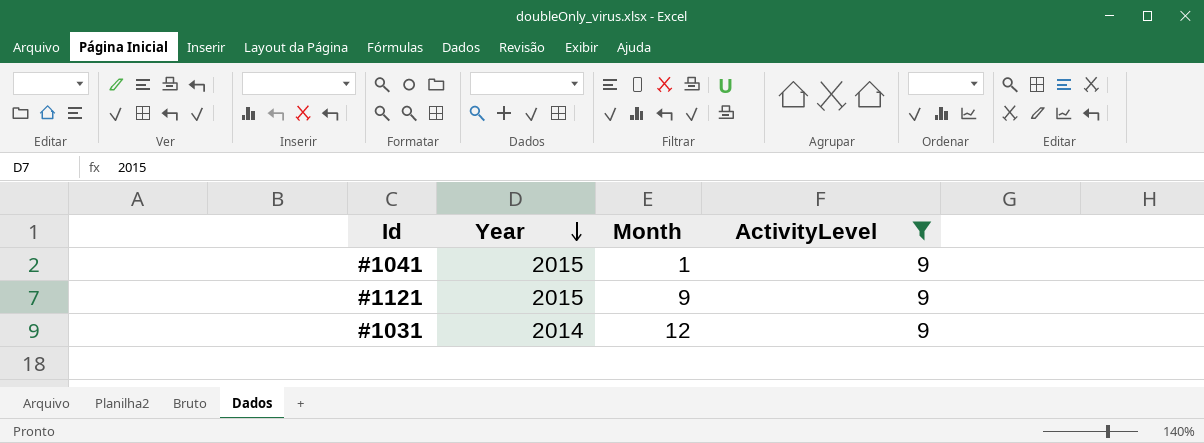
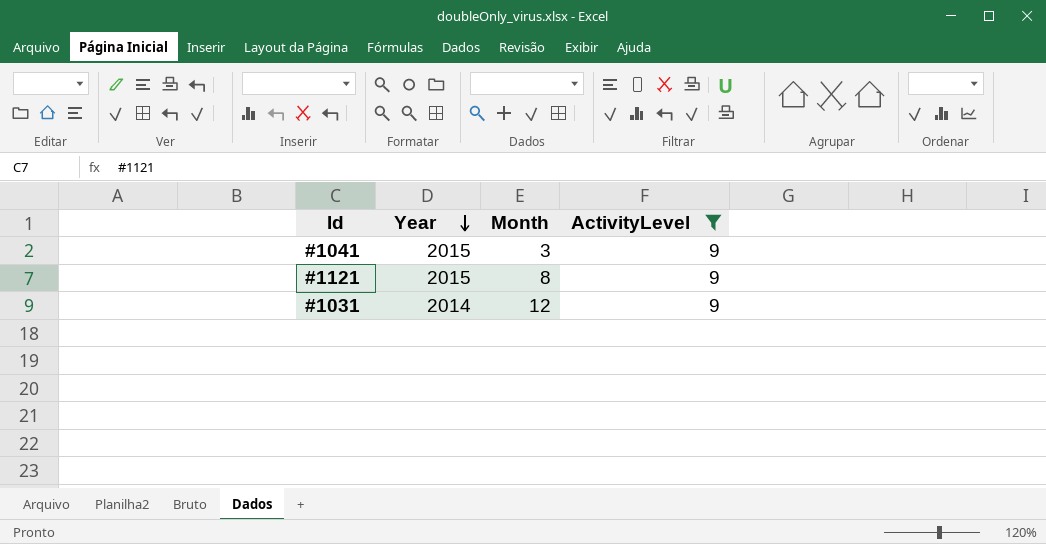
#1041 | Month: 1 -> 3
#1121 | Month: 9 -> 8

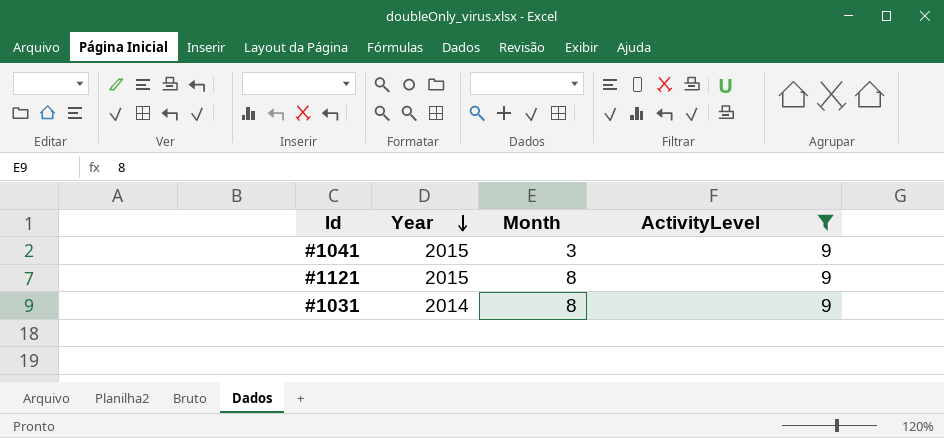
#1031 | Month: 12 -> 8

